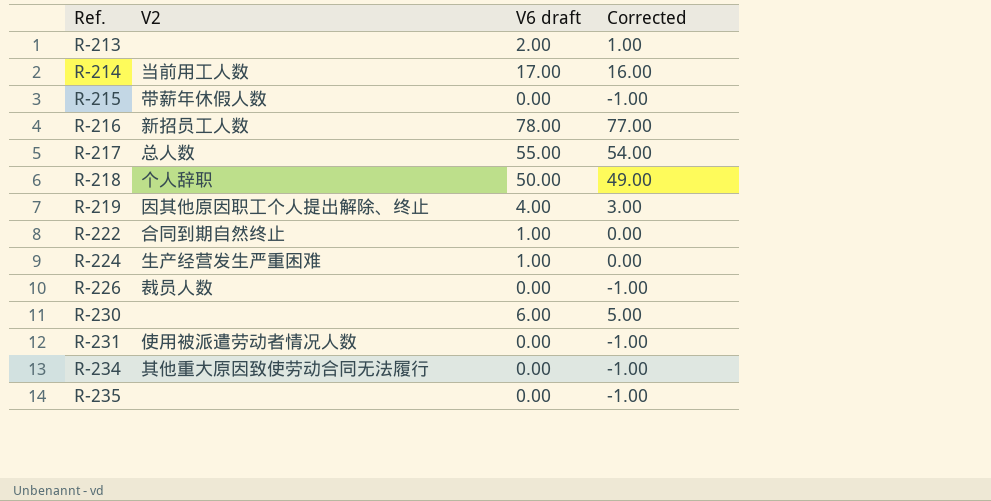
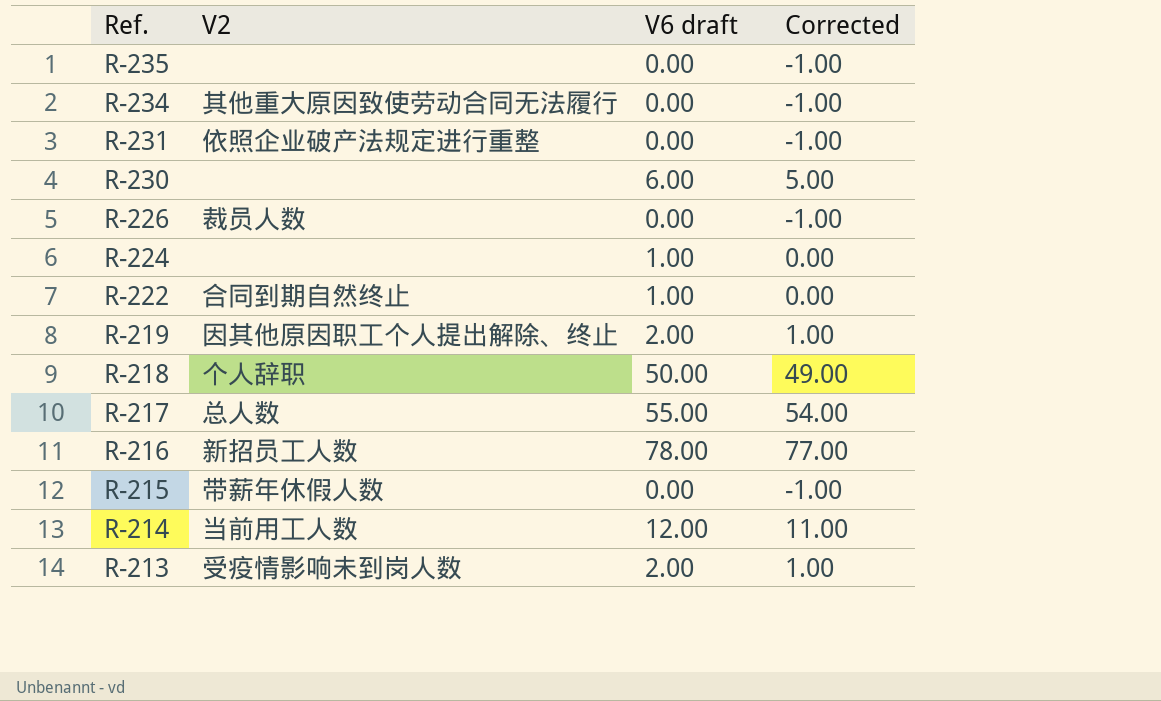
row order: Ref. ascending -> Ref. descending
R-231 | V2: 使用被派遣劳动者情况人数 -> 依照企业破产法规定进行重整
R-224 | V2: 生产经营发生严重困难 -> none
R-219 | V6 draft: 4.00 -> 2.00
R-219 | Corrected: 3.00 -> 1.00
R-214 | V6 draft: 17.00 -> 12.00
R-214 | Corrected: 16.00 -> 11.00
R-213 | V2: none -> 受疫情影响未到岗人数

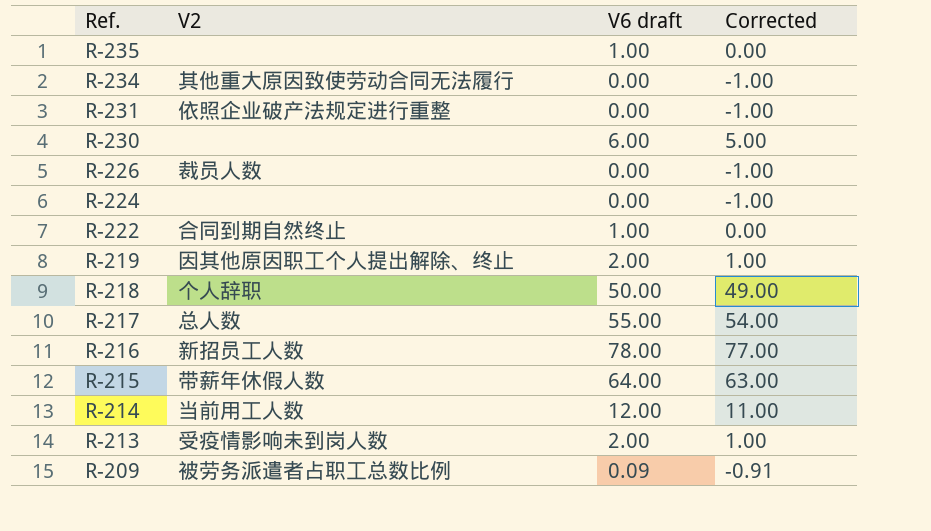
R-235 | V6 draft: 0.00 -> 1.00
R-235 | Corrected: -1.00 -> 0.00
R-224 | V6 draft: 1.00 -> 0.00
R-224 | Corrected: 0.00 -> -1.00
R-215 | V6 draft: 0.00 -> 64.00
R-215 | Corrected: -1.00 -> 63.00
row R-209: none -> 被劳务派遣者占职工总数比例 | 0.09 | -0.91

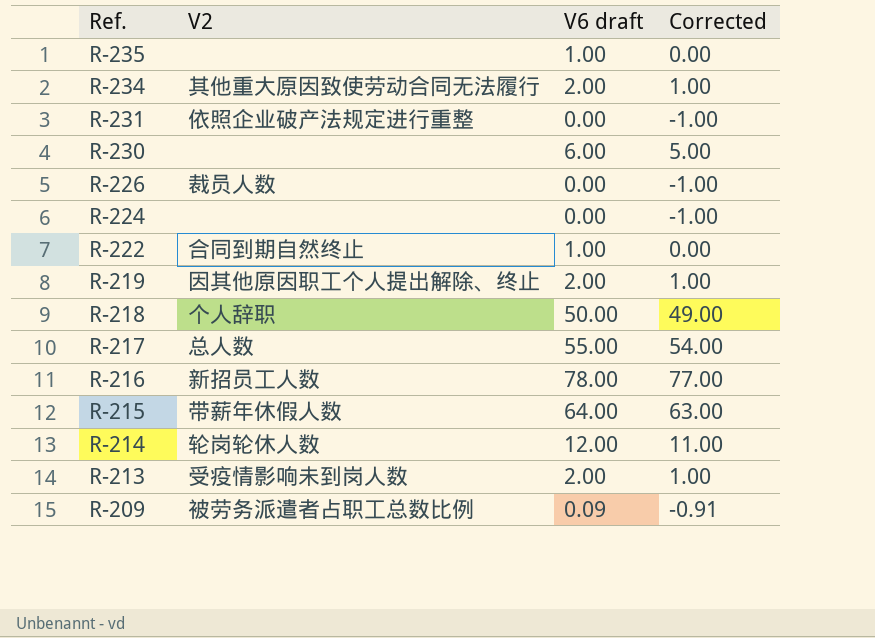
R-234 | V6 draft: 0.00 -> 2.00
R-234 | Corrected: -1.00 -> 1.00
R-214 | V2: 当前用工人数 -> 轮岗轮休人数

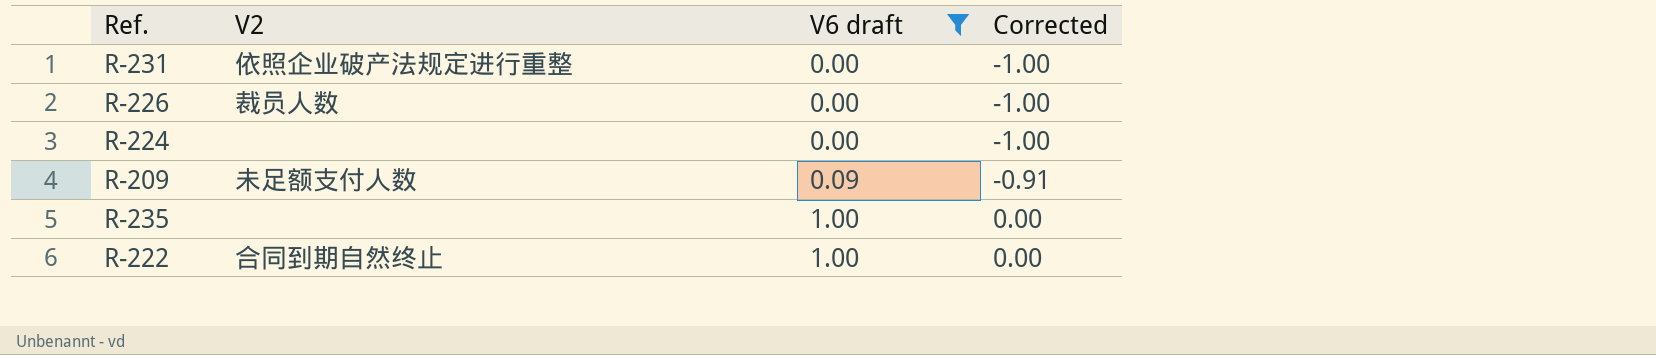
filter: none -> V6 draft <= 1.00
row order: Ref. descending -> V6 draft ascending
R-209 | V2: 被劳务派遣者占职工总数比例 -> 未足额支付人数

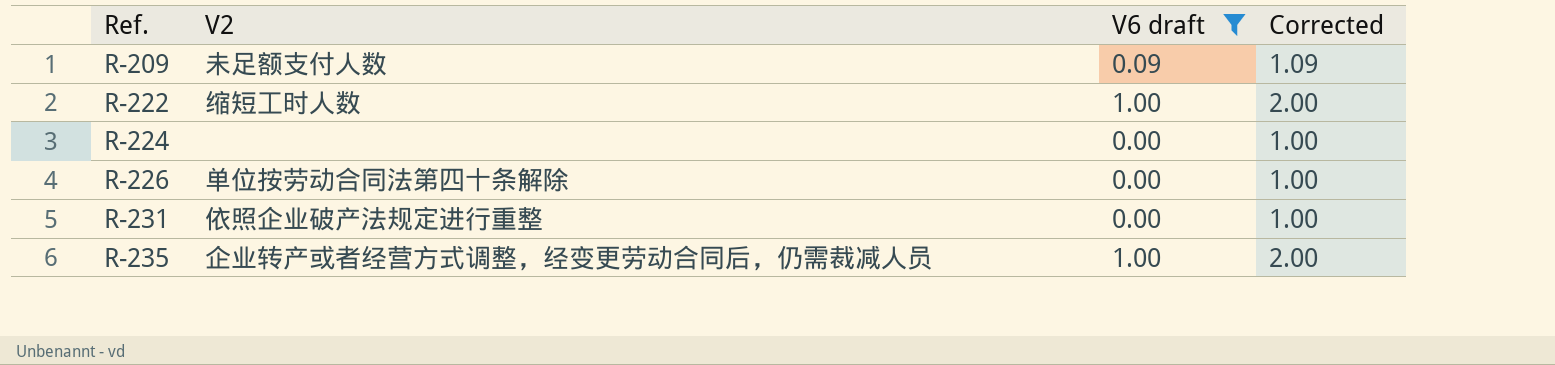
row order: V6 draft ascending -> Ref. ascending
column Corrected | formula: [V6 draft] - 1 -> [V6 draft] + 1
R-222 | V2: 合同到期自然终止 -> 缩短工时人数
R-226 | V2: 裁员人数 -> 单位按劳动合同法第四十条解除
R-235 | V2: none -> 企业转产或者经营方式调整，经变更劳动合同后，仍需裁减人员

